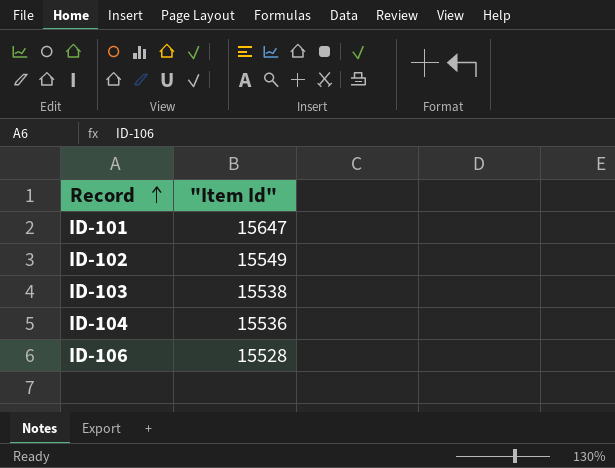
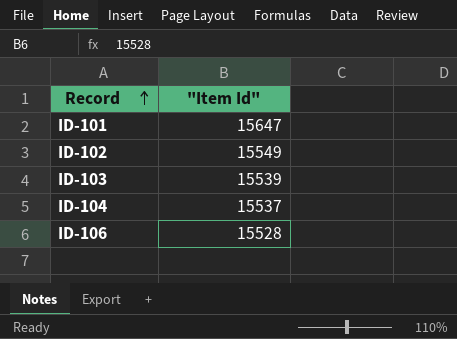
ID-103 | "Item Id": 15538 -> 15539
ID-104 | "Item Id": 15536 -> 15537

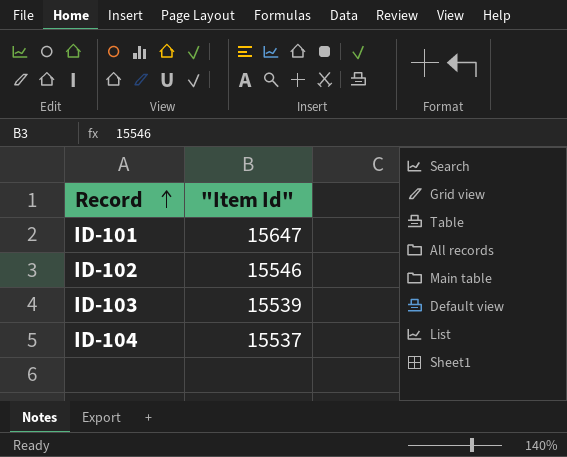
row ID-106: 15528 -> none
ID-102 | "Item Id": 15549 -> 15546

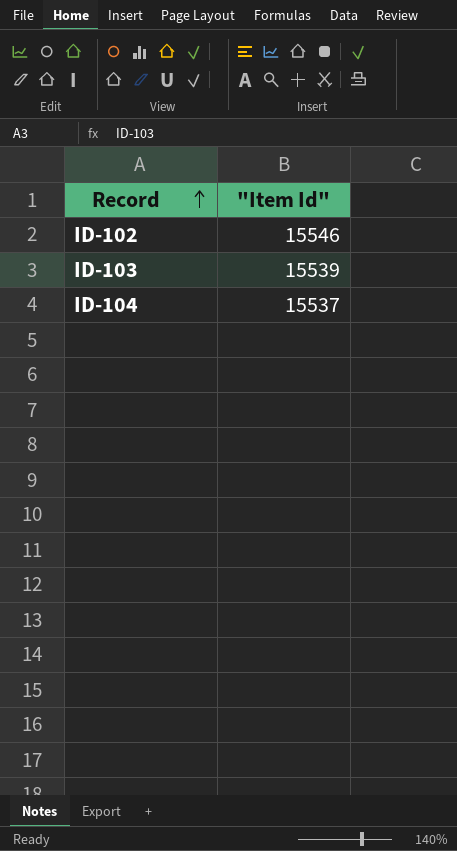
row ID-101: 15647 -> none

